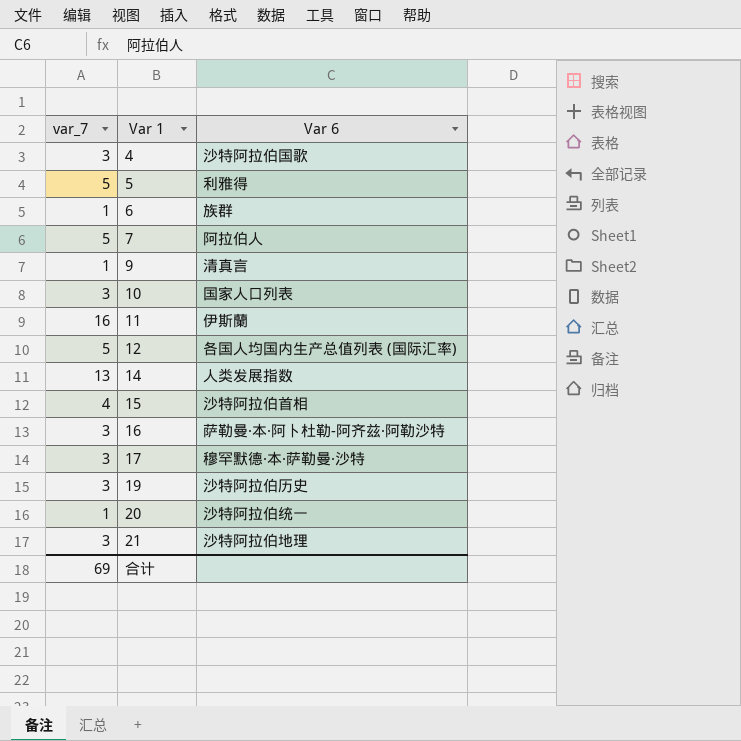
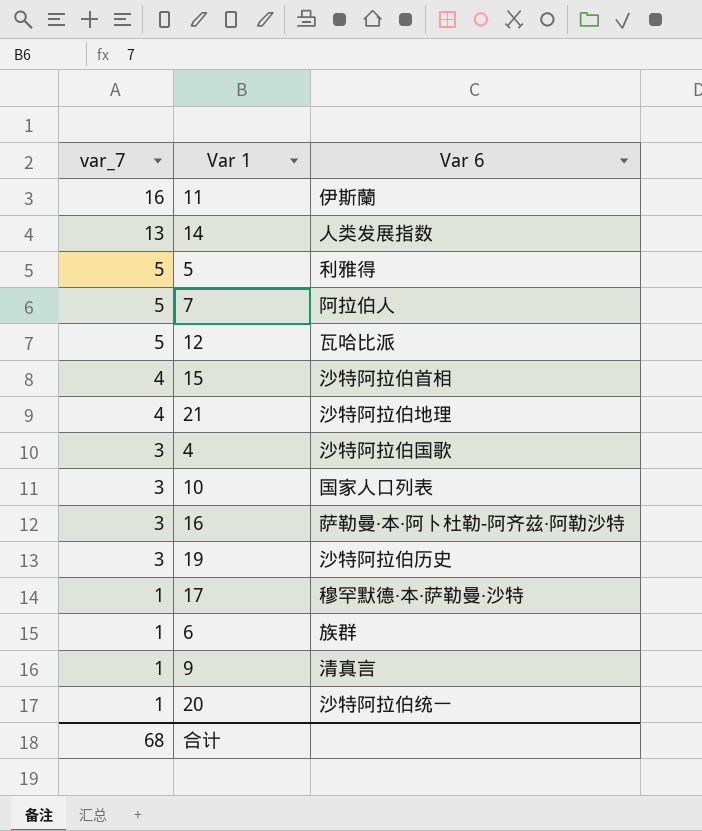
row order: Var 1 ascending -> var_7 descending
12 | Var 6: 各国人均国内生产总值列表 (国际汇率) -> 瓦哈比派
21 | var_7: 3 -> 4
17 | var_7: 3 -> 1
合计 | var_7: 69 -> 68

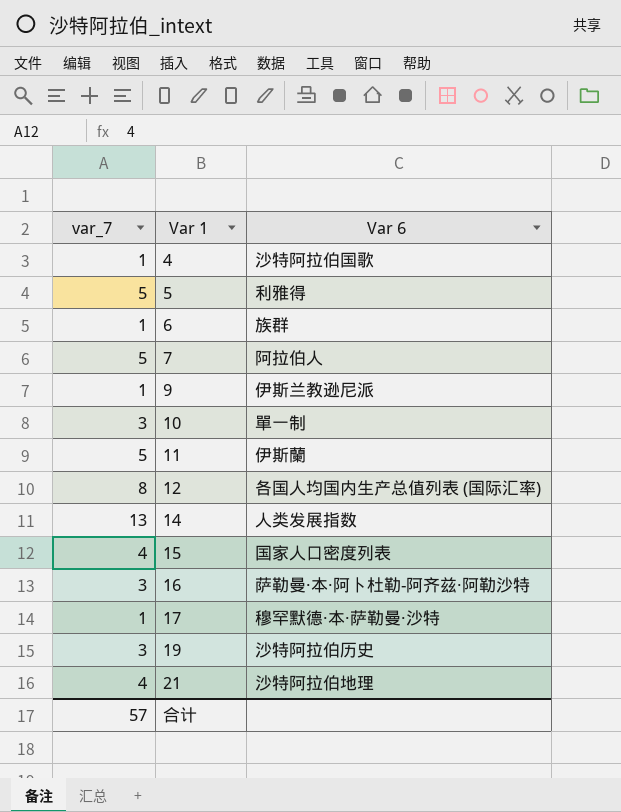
row order: var_7 descending -> Var 1 ascending
row 20: 1 | 沙特阿拉伯统一 -> none
4 | var_7: 3 -> 1
9 | Var 6: 清真言 -> 伊斯兰教逊尼派
10 | Var 6: 国家人口列表 -> 單一制
11 | var_7: 16 -> 5
12 | var_7: 5 -> 8
12 | Var 6: 瓦哈比派 -> 各国人均国内生产总值列表 (国际汇率)
15 | Var 6: 沙特阿拉伯首相 -> 国家人口密度列表
合计 | var_7: 68 -> 57

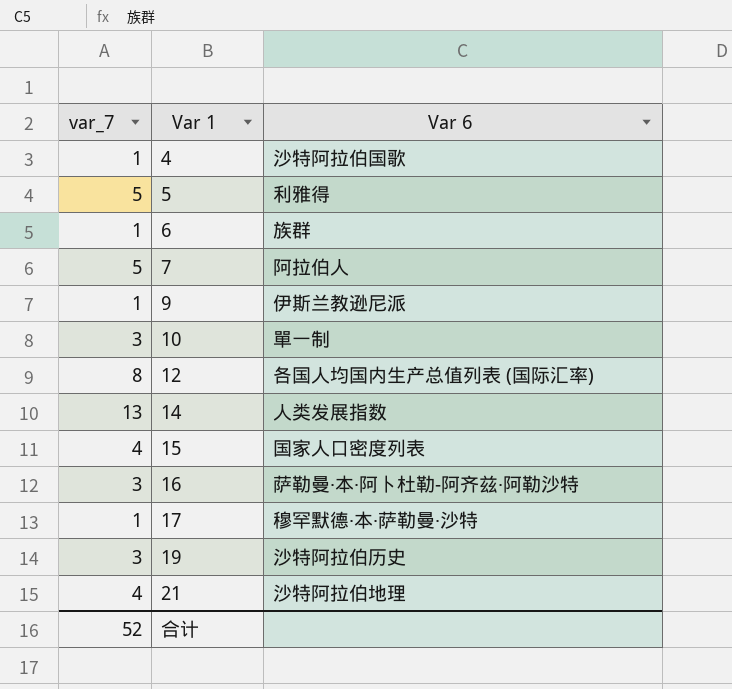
row 11: 5 | 伊斯蘭 -> none
合计 | var_7: 57 -> 52

